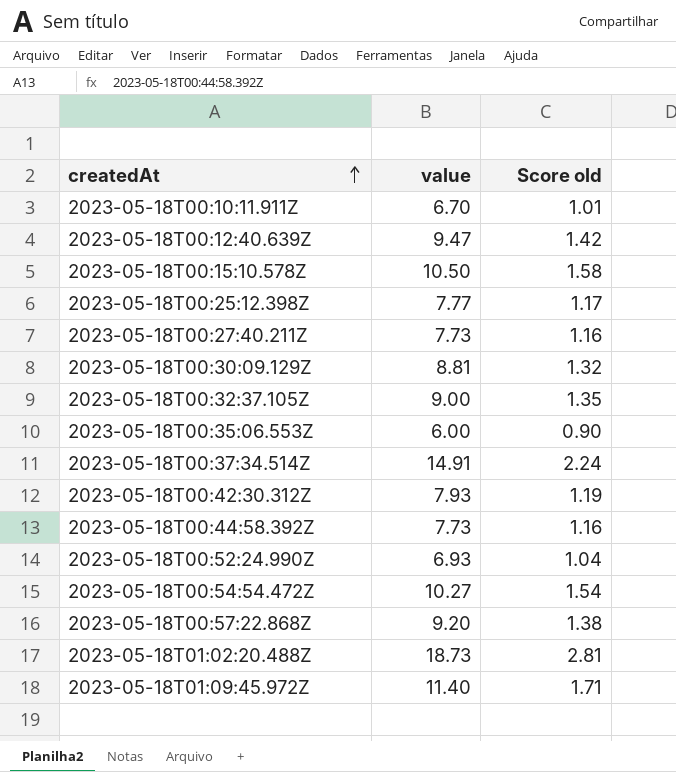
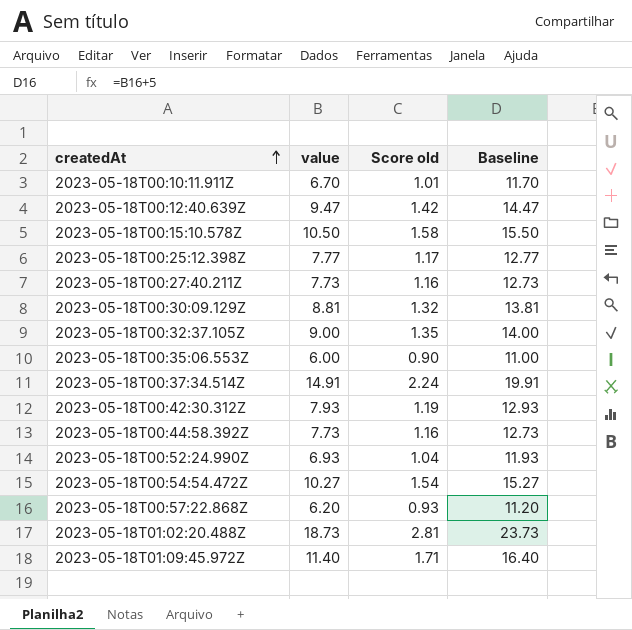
column Baseline | formula: none -> [value] + 5
2023-05-18T00:57:22.868Z | value: 9.20 -> 6.20
2023-05-18T00:57:22.868Z | Score old: 1.38 -> 0.93

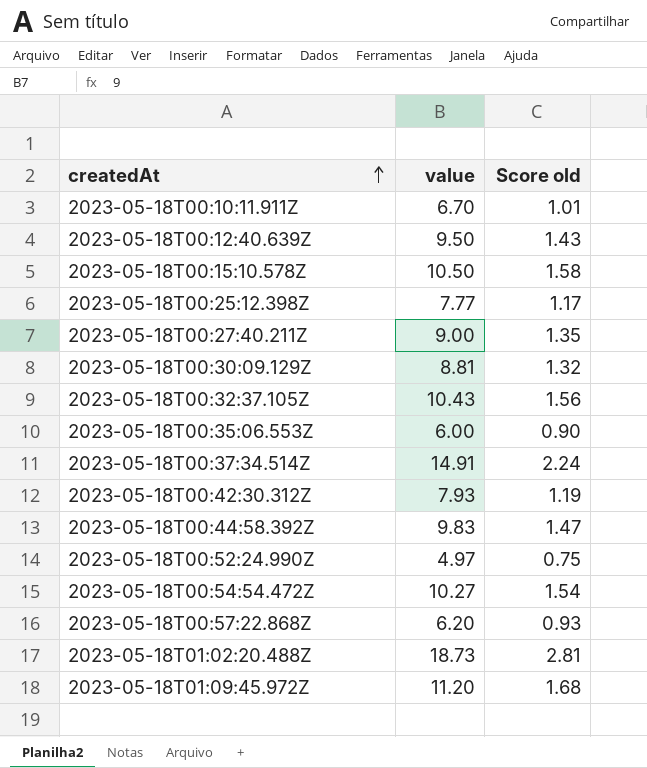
column Baseline | formula: [value] + 5 -> none
2023-05-18T00:12:40.639Z | value: 9.47 -> 9.50
2023-05-18T00:12:40.639Z | Score old: 1.42 -> 1.43
2023-05-18T00:27:40.211Z | value: 7.73 -> 9.00
2023-05-18T00:27:40.211Z | Score old: 1.16 -> 1.35
2023-05-18T00:32:37.105Z | value: 9.00 -> 10.43
2023-05-18T00:32:37.105Z | Score old: 1.35 -> 1.56
2023-05-18T00:44:58.392Z | value: 7.73 -> 9.83
2023-05-18T00:44:58.392Z | Score old: 1.16 -> 1.47
2023-05-18T00:52:24.990Z | value: 6.93 -> 4.97
2023-05-18T00:52:24.990Z | Score old: 1.04 -> 0.75
2023-05-18T01:09:45.972Z | value: 11.40 -> 11.20
2023-05-18T01:09:45.972Z | Score old: 1.71 -> 1.68

